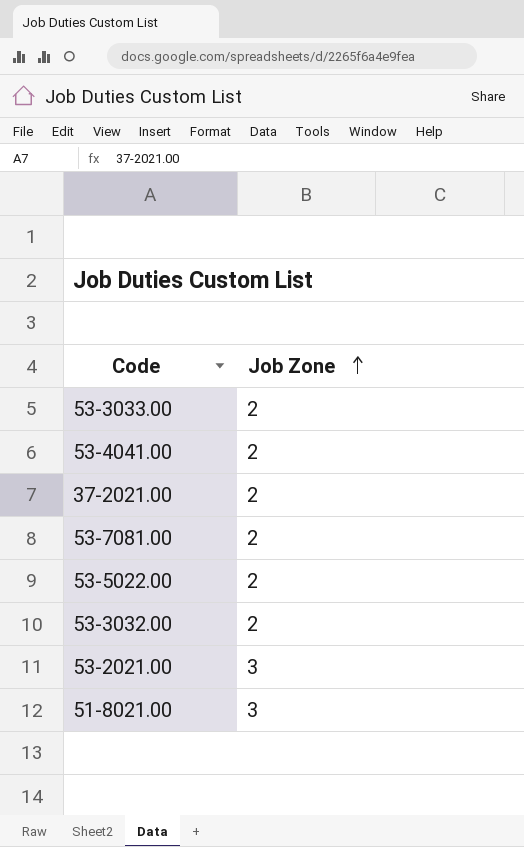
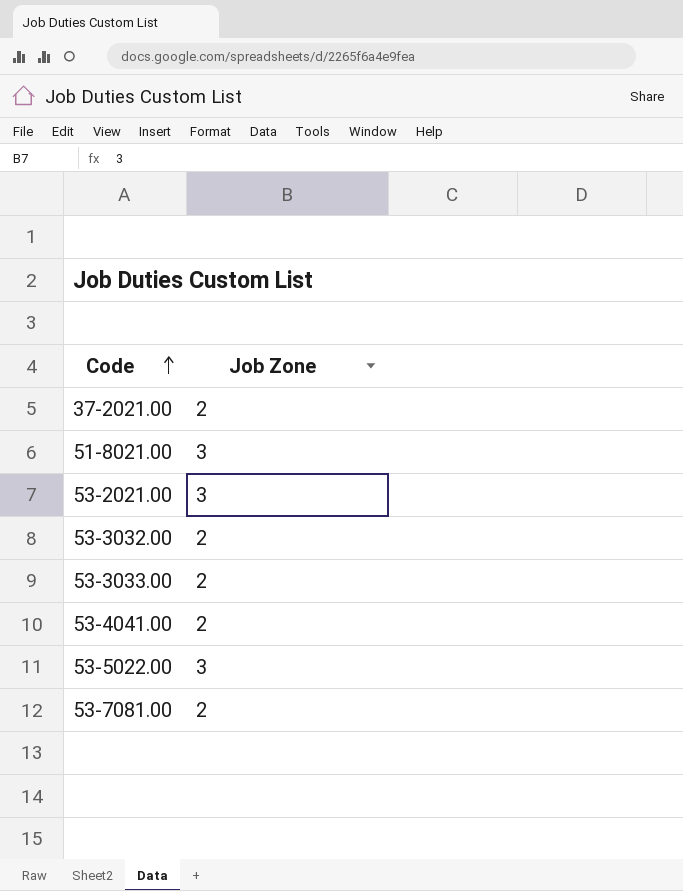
row order: Job Zone ascending -> Code ascending
53-5022.00 | Job Zone: 2 -> 3

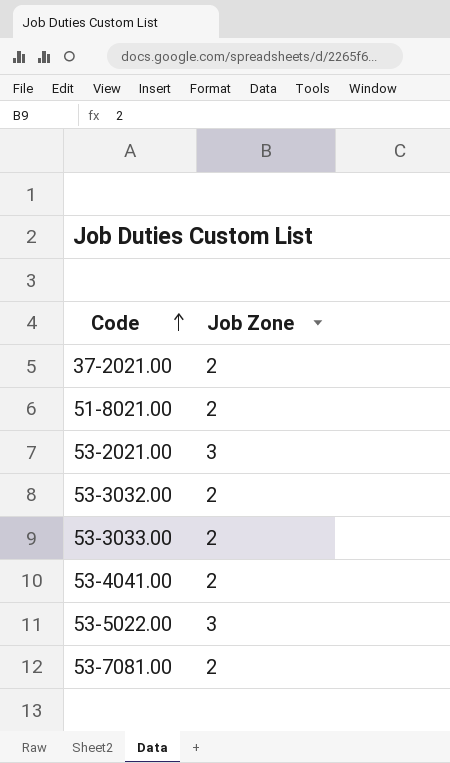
51-8021.00 | Job Zone: 3 -> 2

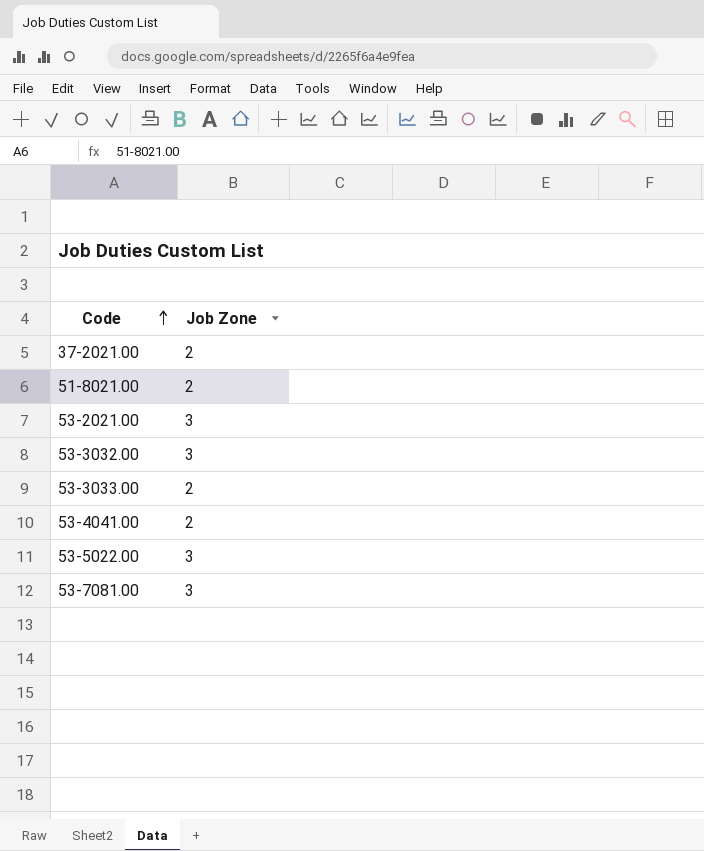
53-3032.00 | Job Zone: 2 -> 3
53-7081.00 | Job Zone: 2 -> 3

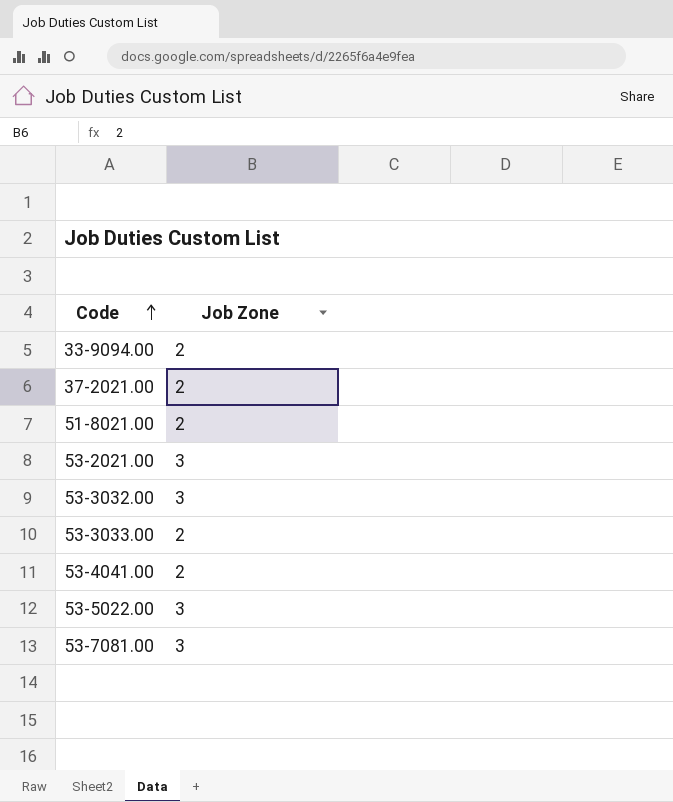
row 33-9094.00: none -> 2

